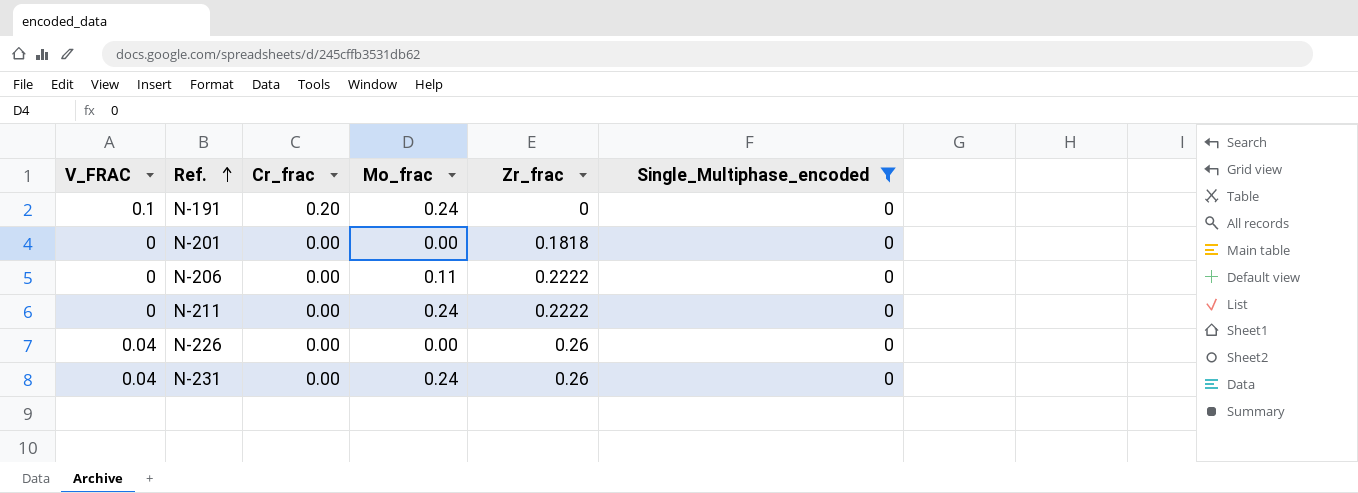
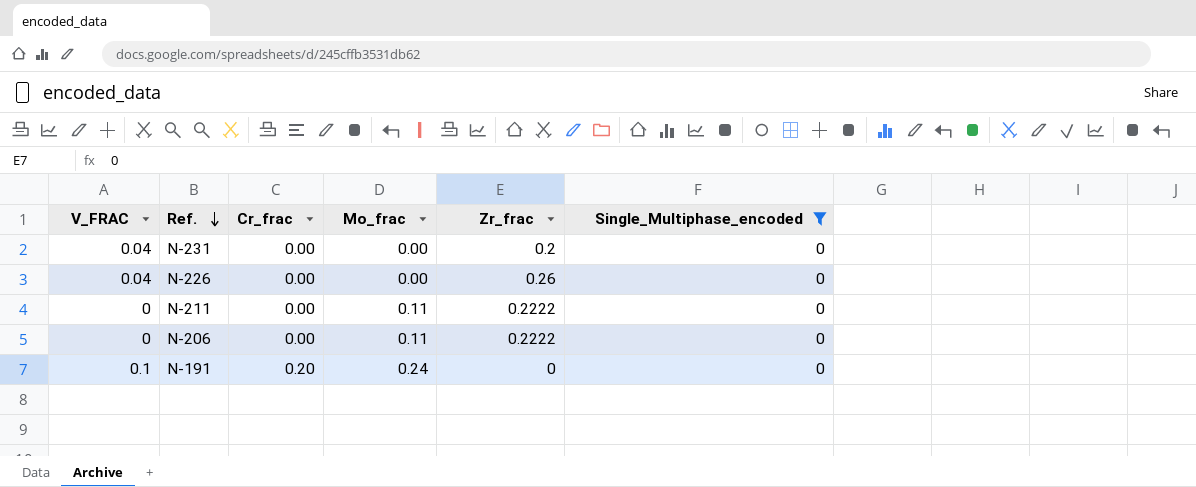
row order: Ref. ascending -> Ref. descending
row N-201: 0 | 0.00 | 0.00 | 0.1818 | 0 -> none
N-231 | Mo_frac: 0.24 -> 0.00
N-231 | Zr_frac: 0.26 -> 0.2
N-211 | Mo_frac: 0.24 -> 0.11

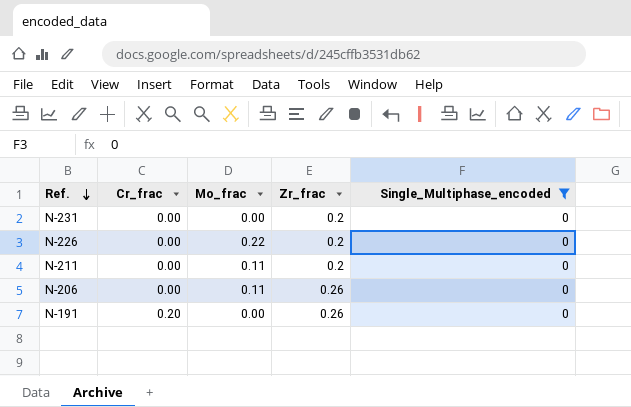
column V_FRAC | position: 1 -> none
N-226 | Mo_frac: 0.00 -> 0.22
N-226 | Zr_frac: 0.26 -> 0.2
N-211 | Zr_frac: 0.2222 -> 0.2
N-206 | Zr_frac: 0.2222 -> 0.26
N-191 | Mo_frac: 0.24 -> 0.00
N-191 | Zr_frac: 0 -> 0.26

